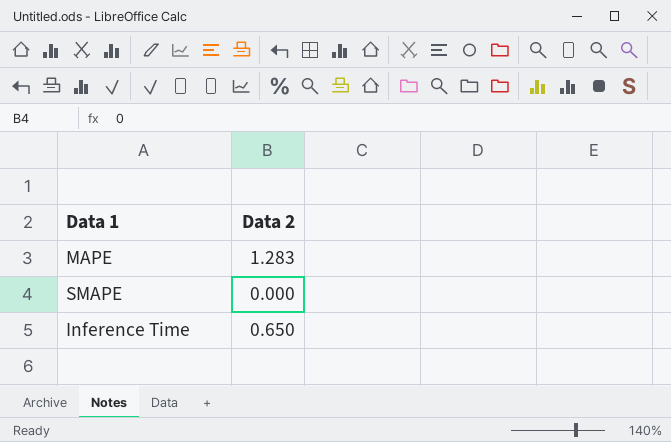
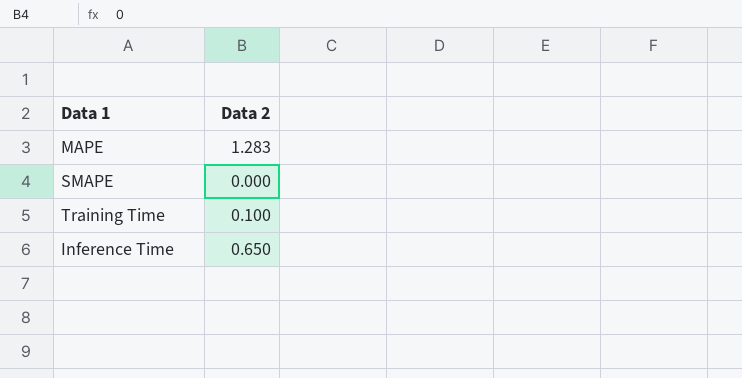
row Training Time: none -> 0.100

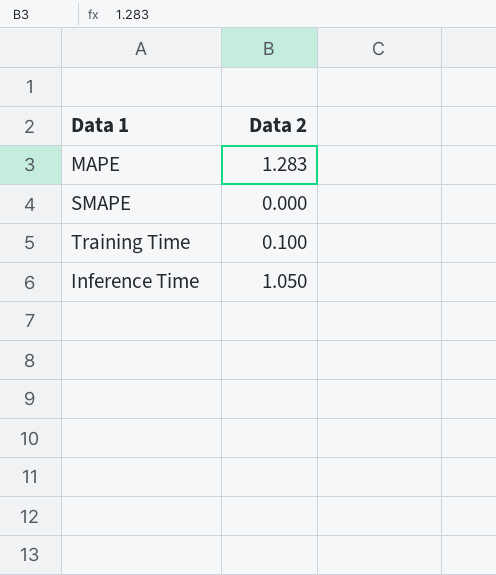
Inference Time | Data 2: 0.650 -> 1.050

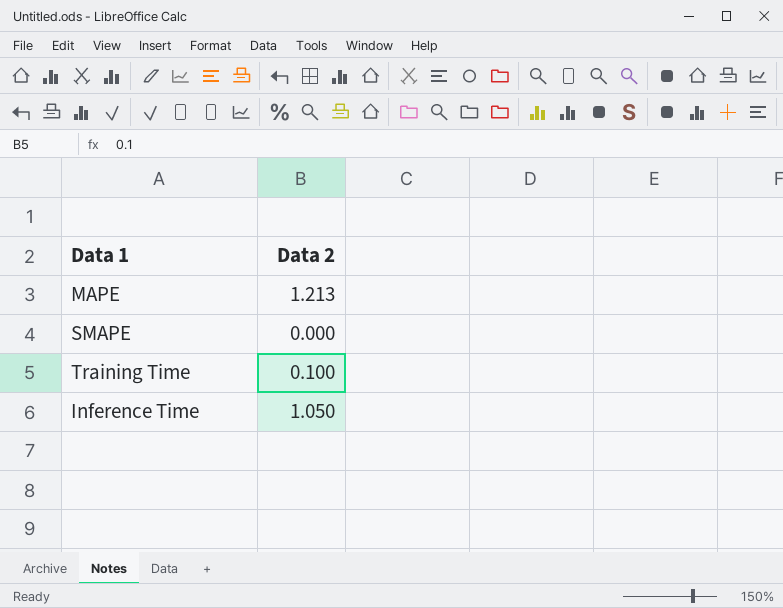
MAPE | Data 2: 1.283 -> 1.213

